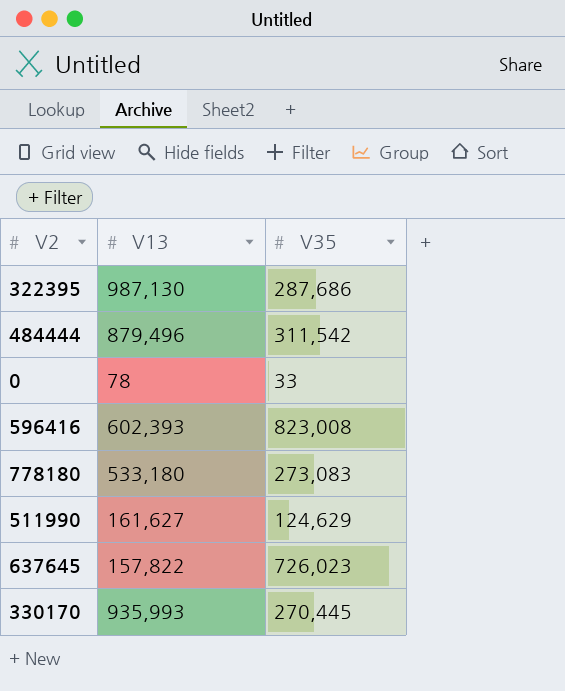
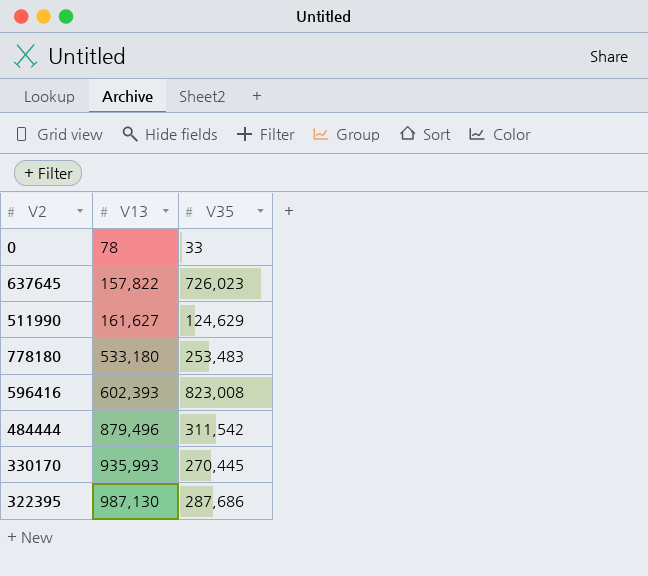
row order: none -> V13 ascending
778180 | V35: 273,083 -> 253,483

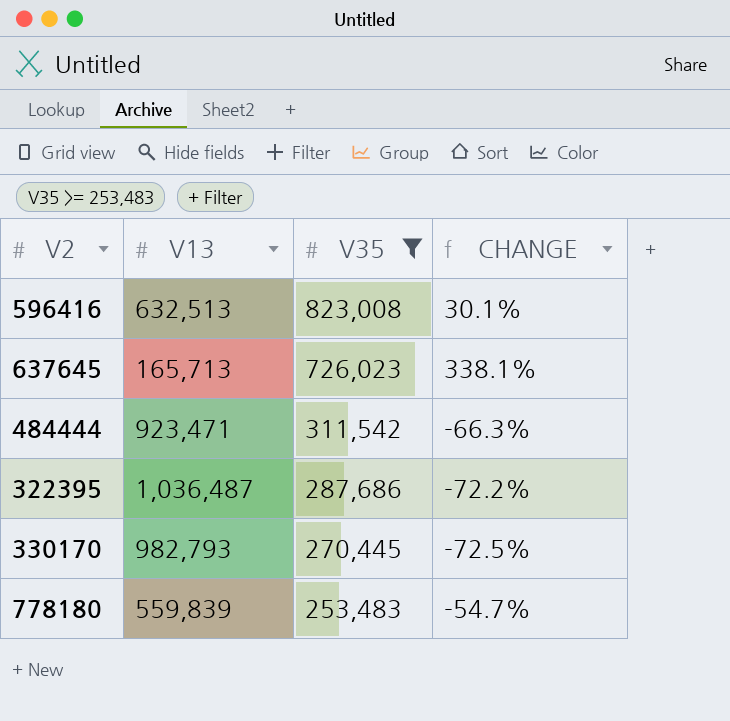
filter: none -> V35 >= 253,483
row order: V13 ascending -> V35 descending
column CHANGE | formula: none -> ([V35] - [V13]) / [V13]
596416 | V13: 602,393 -> 632,513
637645 | V13: 157,822 -> 165,713
484444 | V13: 879,496 -> 923,471
322395 | V13: 987,130 -> 1,036,487
330170 | V13: 935,993 -> 982,793
778180 | V13: 533,180 -> 559,839

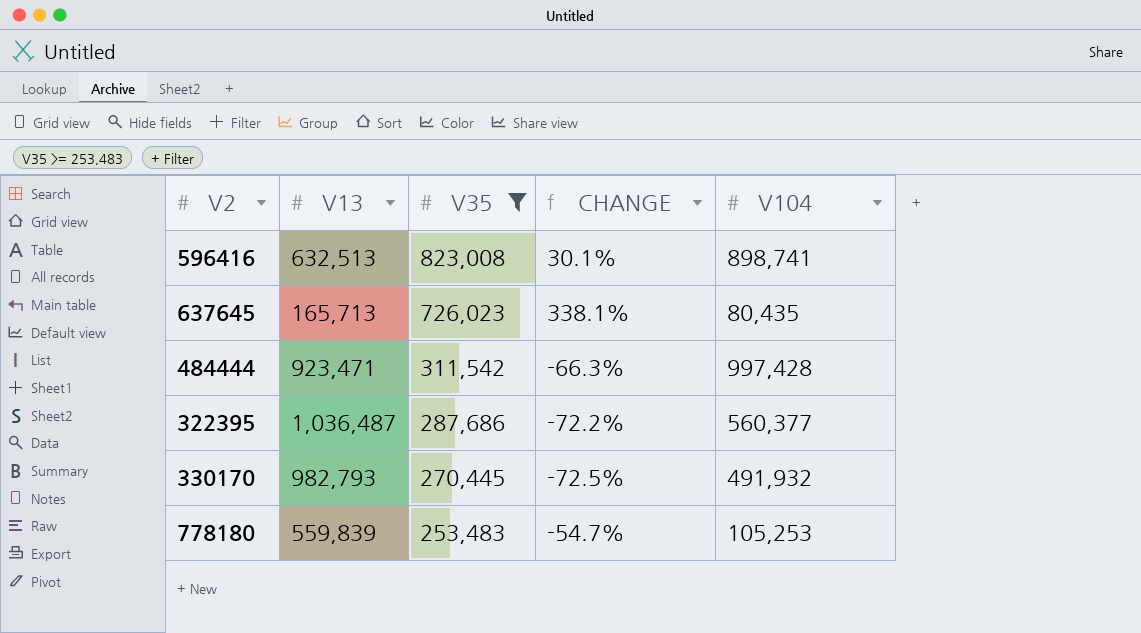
column V104 | position: none -> 5

